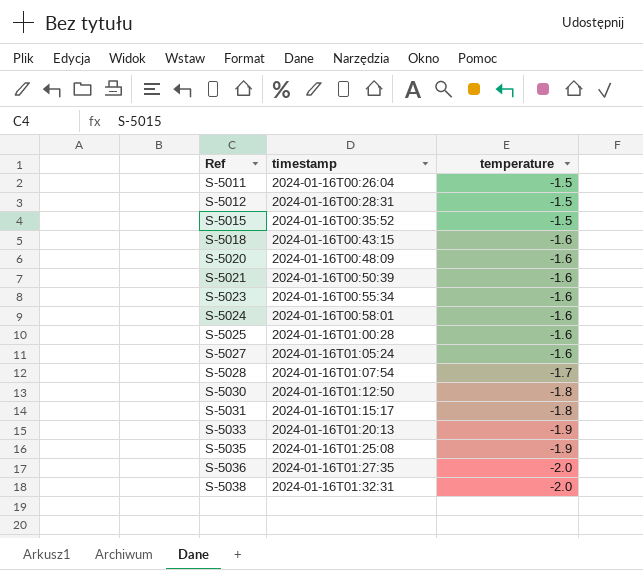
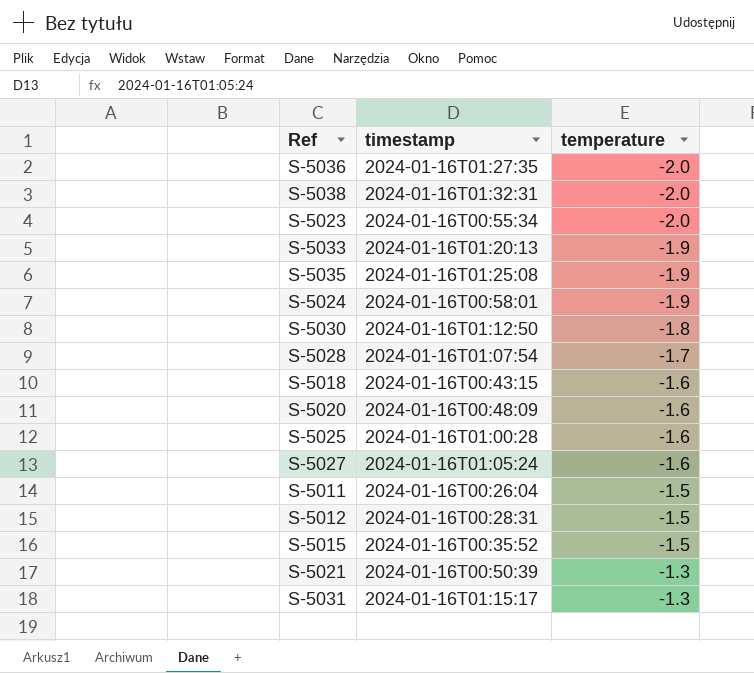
row order: Ref ascending -> temperature ascending
S-5023 | temperature: -1.6 -> -2.0
S-5024 | temperature: -1.6 -> -1.9
S-5021 | temperature: -1.6 -> -1.3
S-5031 | temperature: -1.8 -> -1.3

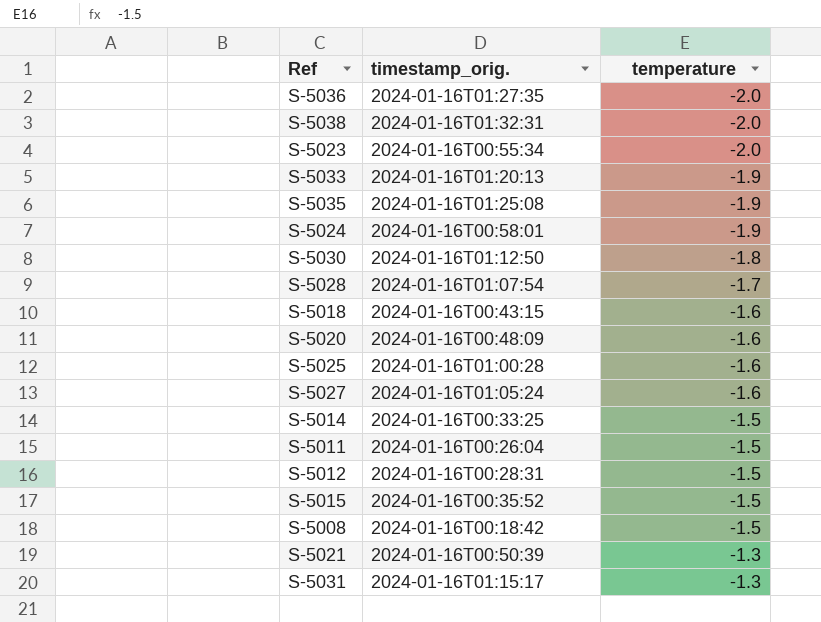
column name: timestamp -> timestamp_orig.
row S-5014: none -> 2024-01-16T00:33:25 | -1.5
row S-5008: none -> 2024-01-16T00:18:42 | -1.5

